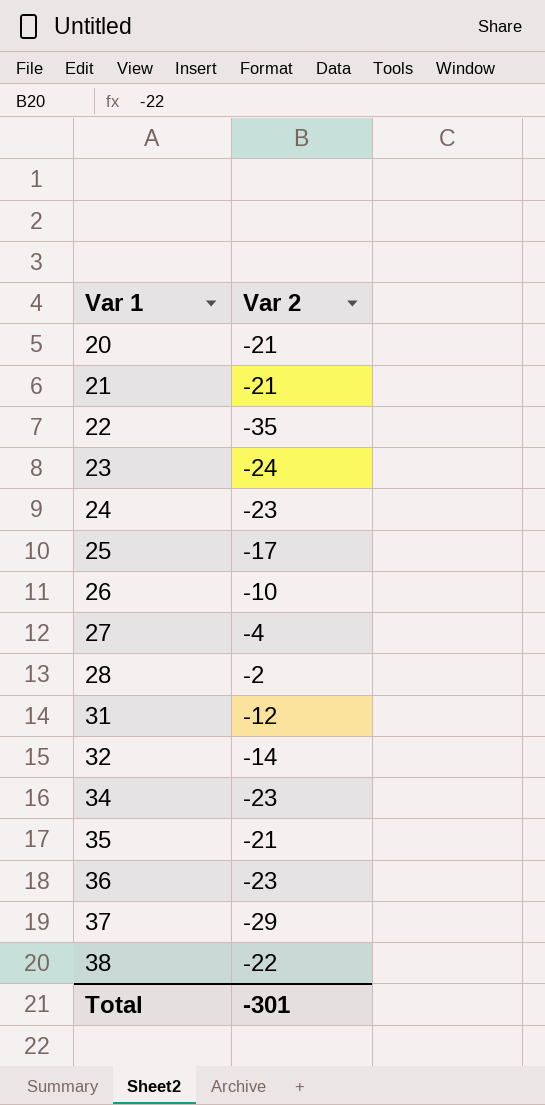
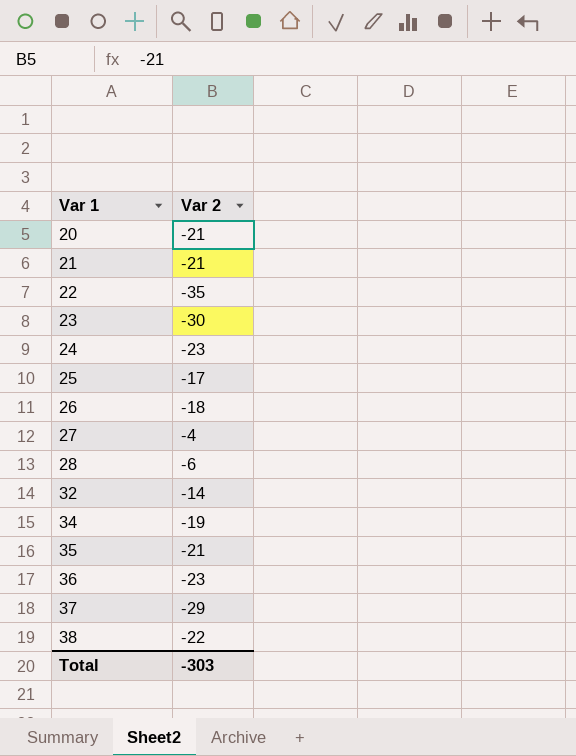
row 31: -12 -> none
23 | Var 2: -24 -> -30
26 | Var 2: -10 -> -18
28 | Var 2: -2 -> -6
34 | Var 2: -23 -> -19
Total | Var 2: -301 -> -303

